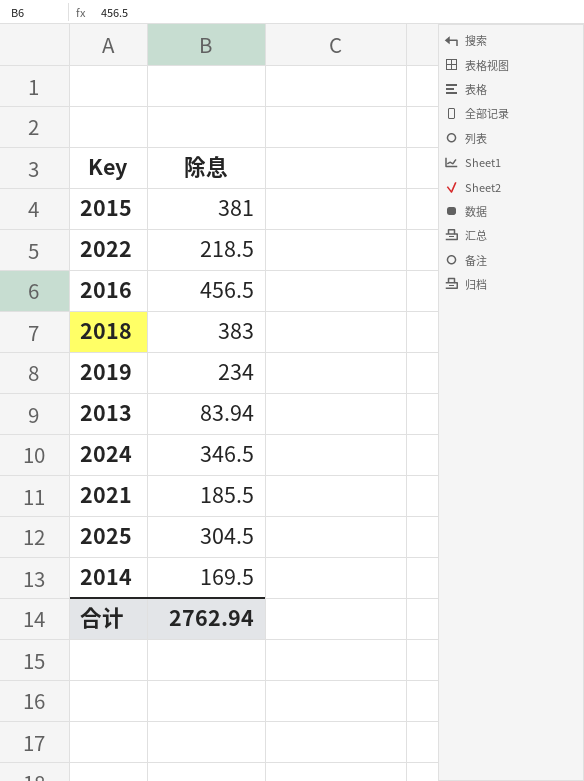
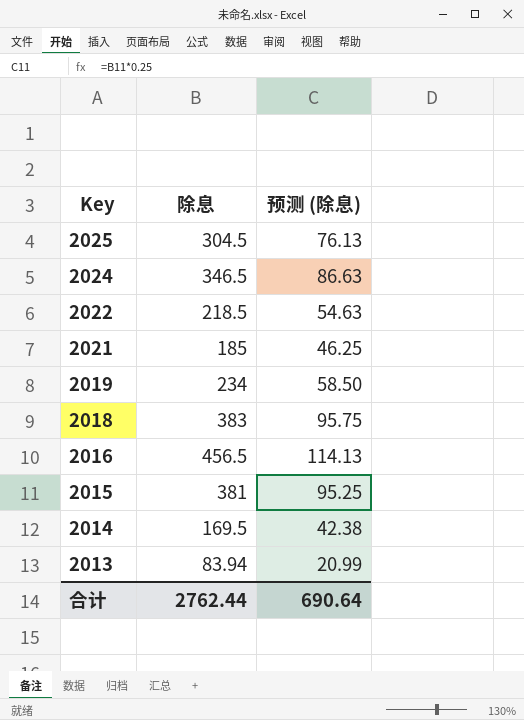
row order: none -> Key descending
column 预测 (除息) | formula: none -> [除息] * 0.25
2021 | 除息: 185.5 -> 185
合计 | 除息: 2762.94 -> 2762.44

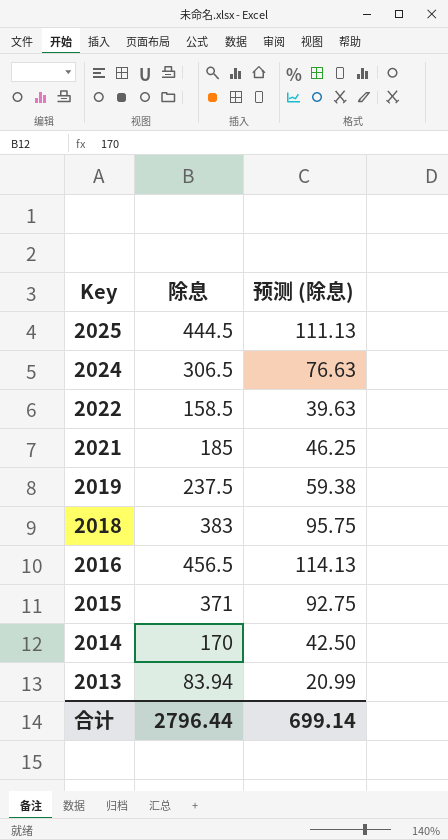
2025 | 除息: 304.5 -> 444.5
2025 | 预测 (除息): 76.13 -> 111.13
2024 | 除息: 346.5 -> 306.5
2024 | 预测 (除息): 86.63 -> 76.63
2022 | 除息: 218.5 -> 158.5
2022 | 预测 (除息): 54.63 -> 39.63
2019 | 除息: 234 -> 237.5
2019 | 预测 (除息): 58.50 -> 59.38
2015 | 除息: 381 -> 371
2015 | 预测 (除息): 95.25 -> 92.75
2014 | 除息: 169.5 -> 170
2014 | 预测 (除息): 42.38 -> 42.50
合计 | 除息: 2762.44 -> 2796.44
合计 | 预测 (除息): 690.64 -> 699.14

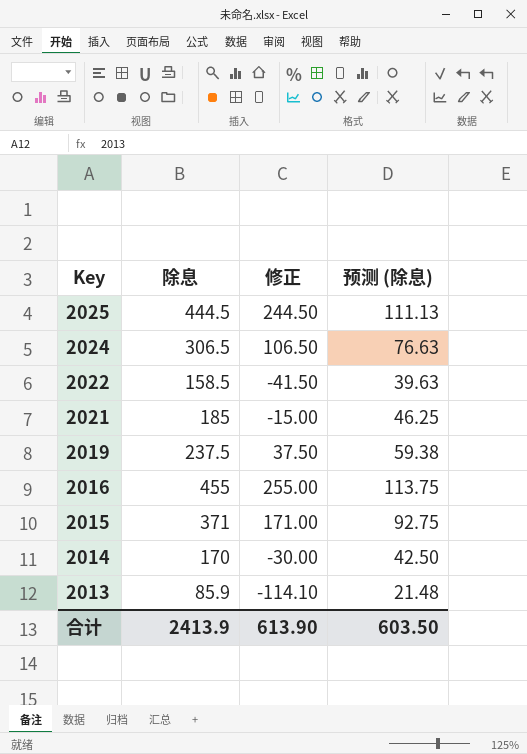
column 修正 | formula: none -> [除息] - 200
row 2018: 383 | 95.75 -> none
2016 | 除息: 456.5 -> 455
2016 | 预测 (除息): 114.13 -> 113.75
2013 | 除息: 83.94 -> 85.9
2013 | 预测 (除息): 20.99 -> 21.48
合计 | 除息: 2796.44 -> 2413.9
合计 | 预测 (除息): 699.14 -> 603.50

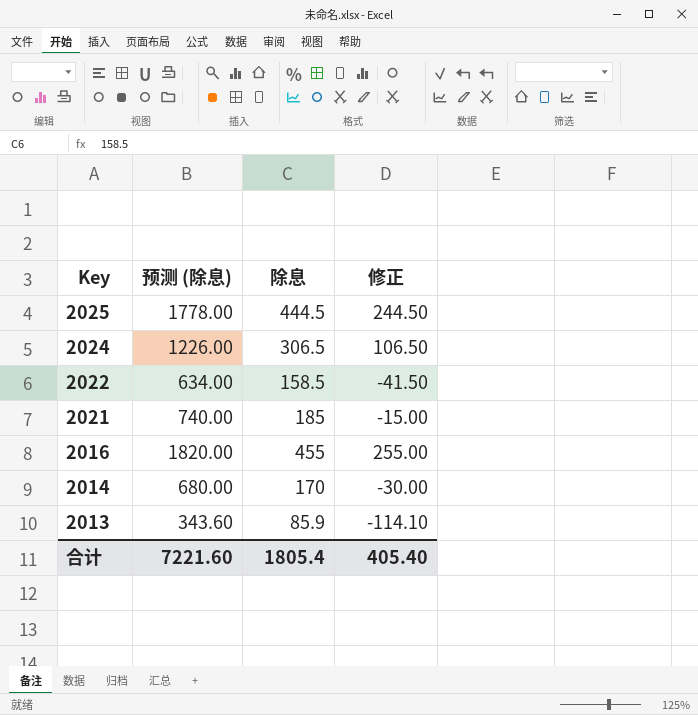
column 预测 (除息) | formula: [除息] * 0.25 -> [除息] * 4
column 预测 (除息) | position: 4 -> 2
row 2019: 237.5 | 37.50 | 59.38 -> none
row 2015: 371 | 171.00 | 92.75 -> none
合计 | 预测 (除息): 603.50 -> 7221.60
合计 | 除息: 2413.9 -> 1805.4
合计 | 修正: 613.90 -> 405.40

